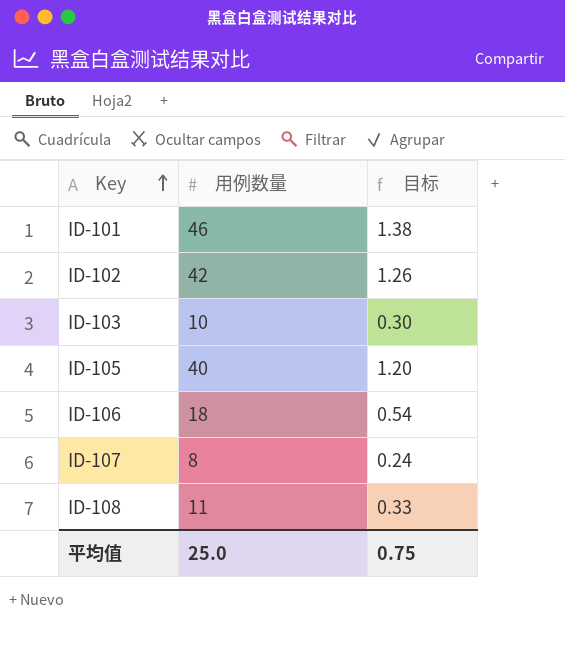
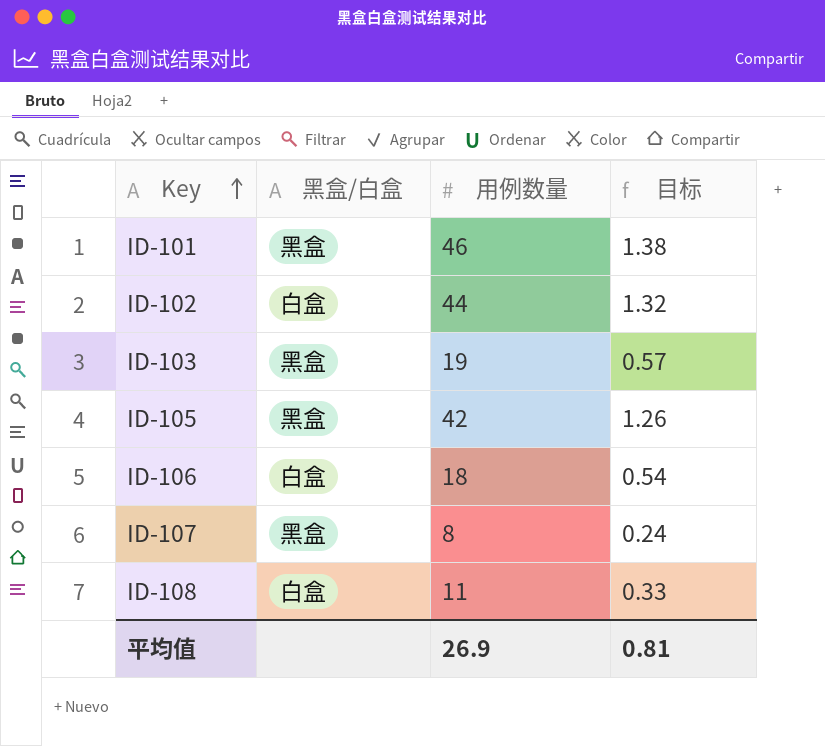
column 黑盒/白盒 | position: none -> 2
ID-102 | 用例数量: 42 -> 44
ID-102 | 目标: 1.26 -> 1.32
ID-103 | 用例数量: 10 -> 19
ID-103 | 目标: 0.30 -> 0.57
ID-105 | 用例数量: 40 -> 42
ID-105 | 目标: 1.20 -> 1.26
平均值 | 用例数量: 25.0 -> 26.9
平均值 | 目标: 0.75 -> 0.81

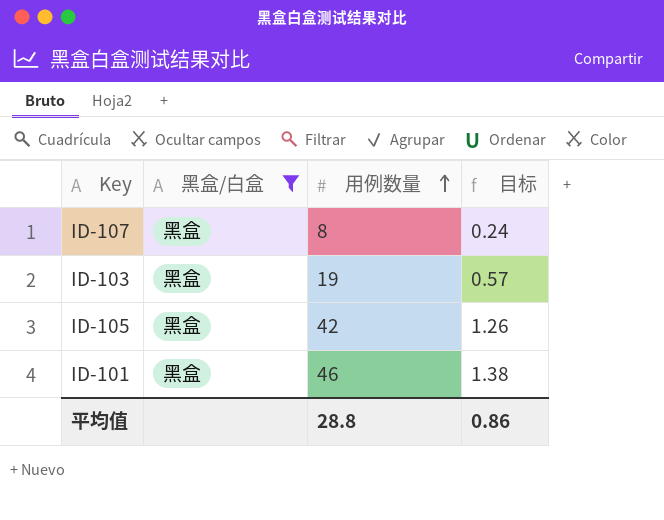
filter: none -> 黑盒/白盒 = 黑盒
row order: Key ascending -> 用例数量 ascending
平均值 | 用例数量: 26.9 -> 28.8
平均值 | 目标: 0.81 -> 0.86

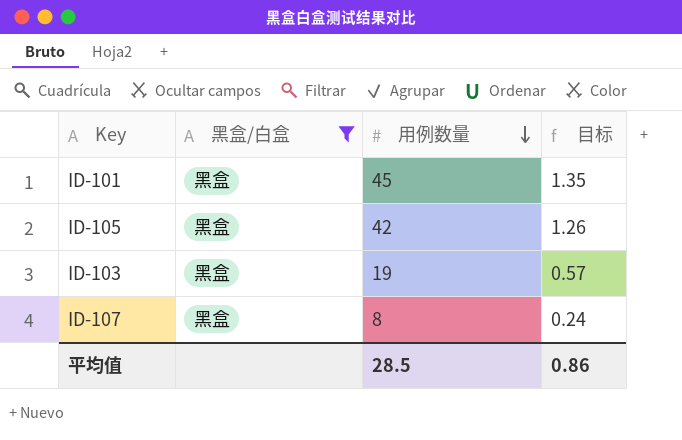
row order: 用例数量 ascending -> 用例数量 descending
ID-101 | 用例数量: 46 -> 45
ID-101 | 目标: 1.38 -> 1.35
平均值 | 用例数量: 28.8 -> 28.5

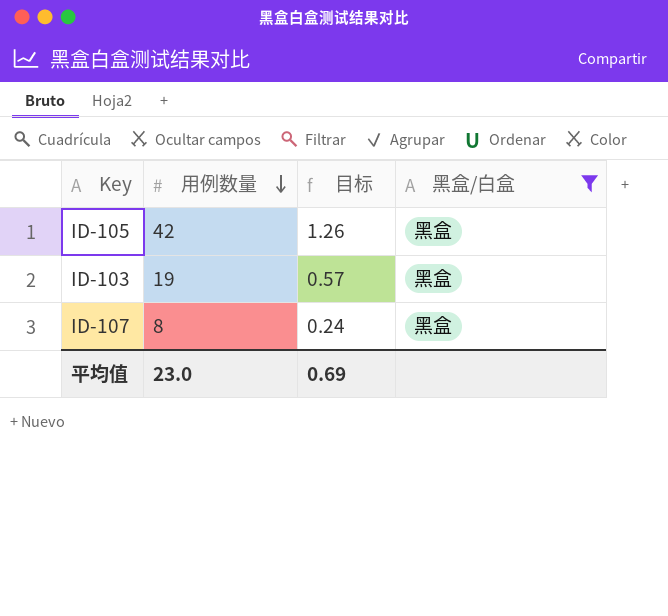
column 黑盒/白盒 | position: 2 -> 4
row ID-101: 黑盒 | 45 | 1.35 -> none
平均值 | 用例数量: 28.5 -> 23.0
平均值 | 目标: 0.86 -> 0.69

